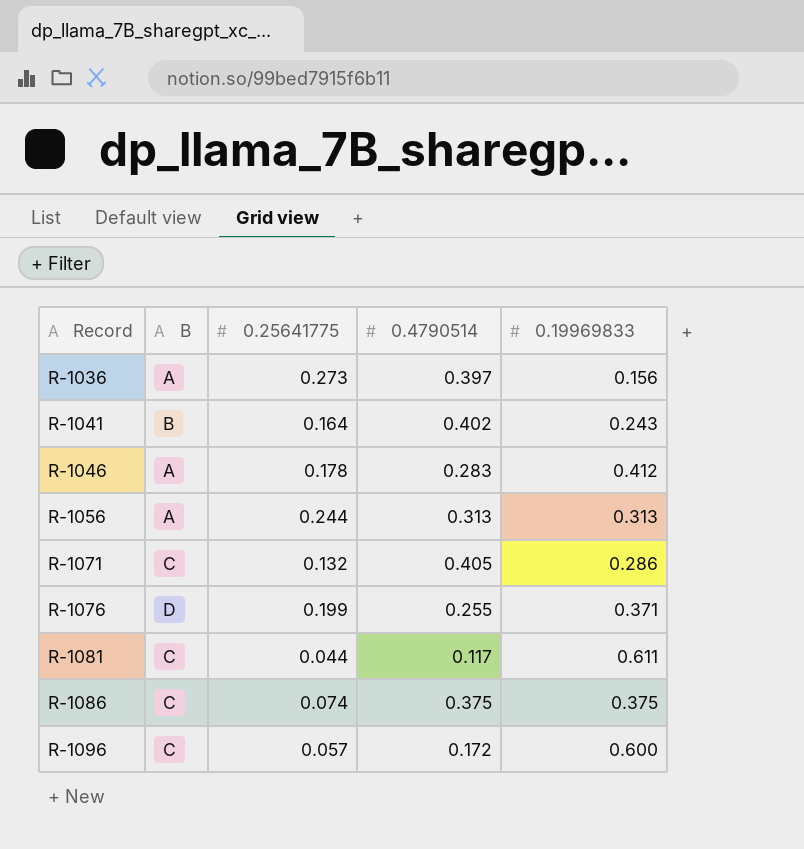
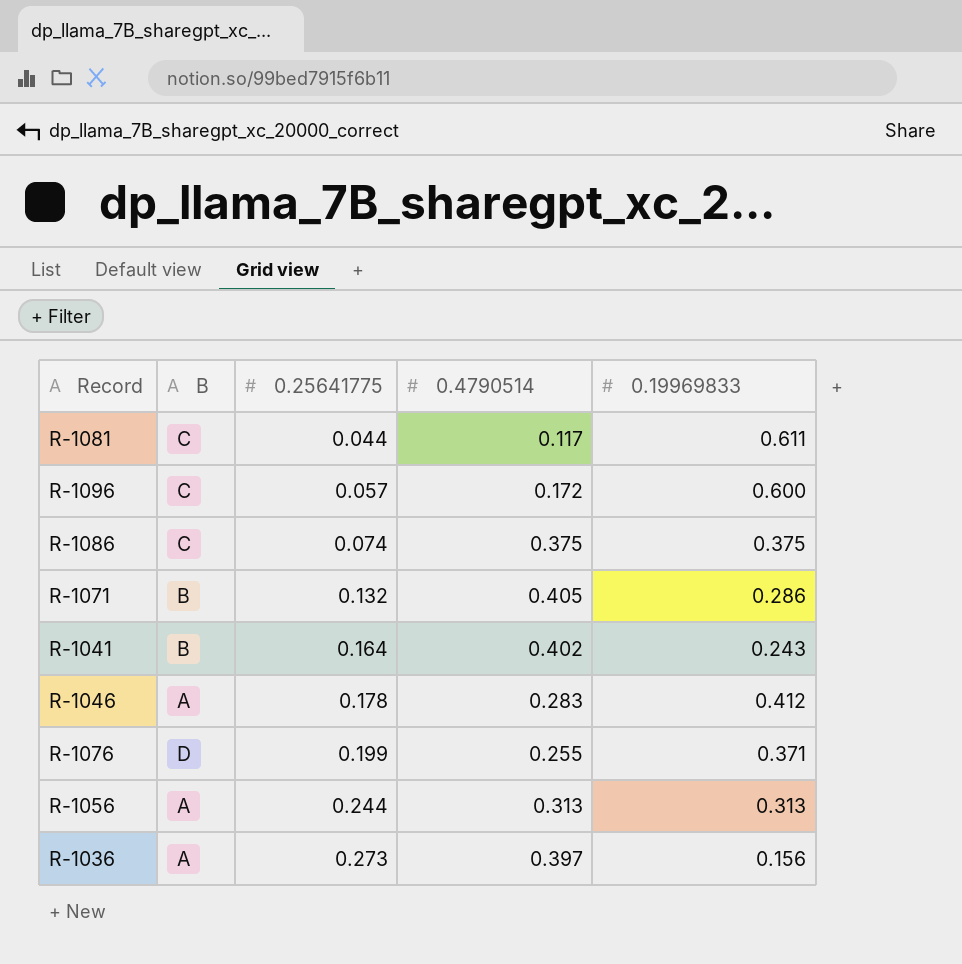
row order: Record ascending -> 0.25641775 ascending
R-1071 | B: C -> B

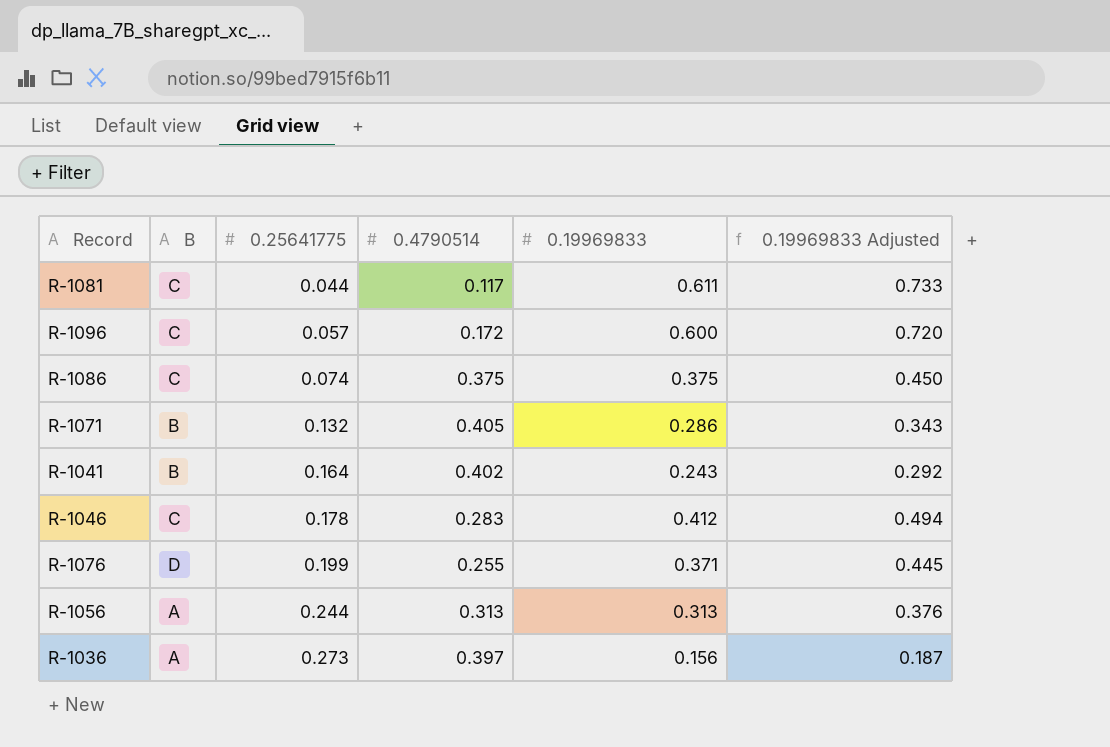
column 0.19969833 Adjusted | formula: none -> [0.19969833] * 1.2
R-1046 | B: A -> C

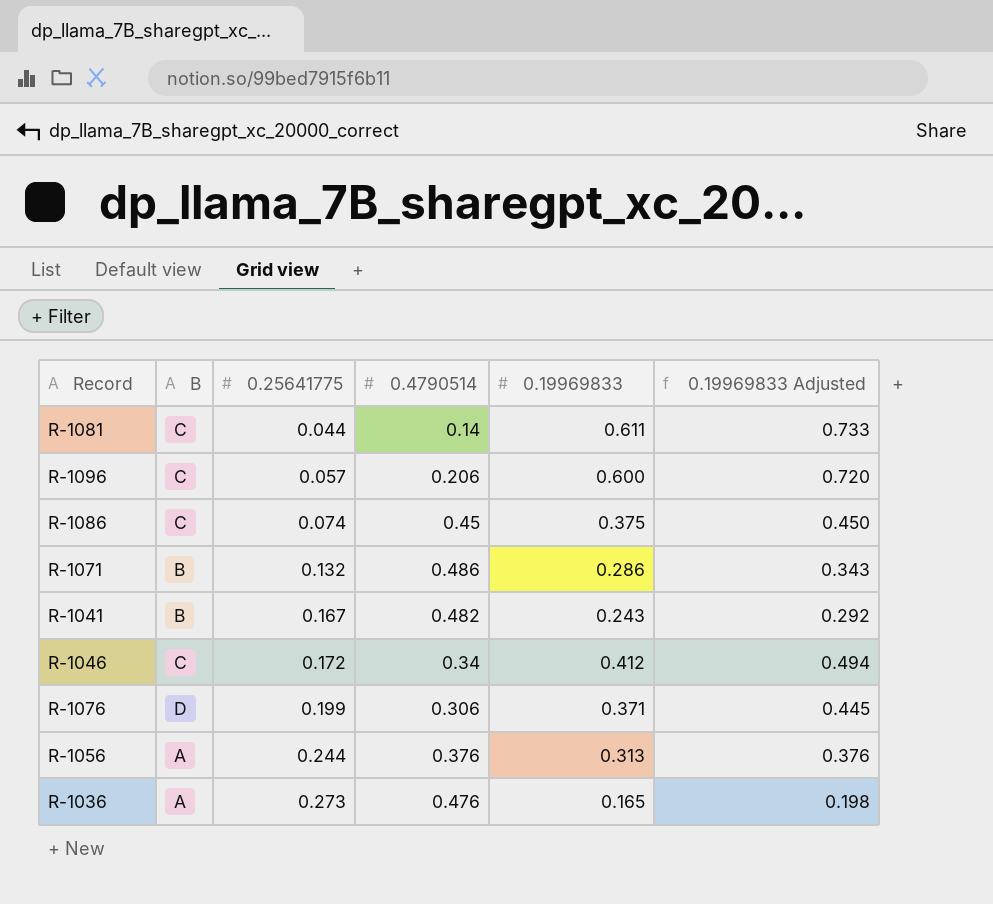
R-1081 | 0.4790514: 0.117 -> 0.14
R-1096 | 0.4790514: 0.172 -> 0.206
R-1086 | 0.4790514: 0.375 -> 0.45
R-1071 | 0.4790514: 0.405 -> 0.486
R-1041 | 0.25641775: 0.164 -> 0.167
R-1041 | 0.4790514: 0.402 -> 0.482
R-1046 | 0.25641775: 0.178 -> 0.172
R-1046 | 0.4790514: 0.283 -> 0.34
R-1076 | 0.4790514: 0.255 -> 0.306
R-1056 | 0.4790514: 0.313 -> 0.376
R-1036 | 0.4790514: 0.397 -> 0.476
R-1036 | 0.19969833: 0.156 -> 0.165
R-1036 | 0.19969833 Adjusted: 0.187 -> 0.198

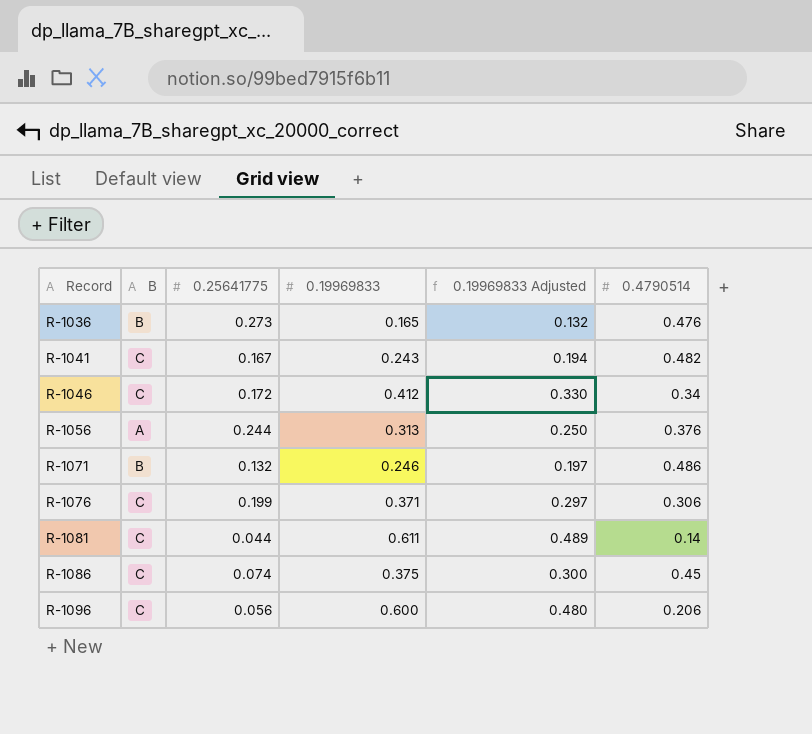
row order: 0.25641775 ascending -> Record ascending
column 0.19969833 Adjusted | formula: [0.19969833] * 1.2 -> [0.19969833] * 0.8
column 0.4790514 | position: 4 -> 6
R-1036 | B: A -> B
R-1041 | B: B -> C
R-1071 | 0.19969833: 0.286 -> 0.246
R-1076 | B: D -> C
R-1096 | 0.25641775: 0.057 -> 0.056

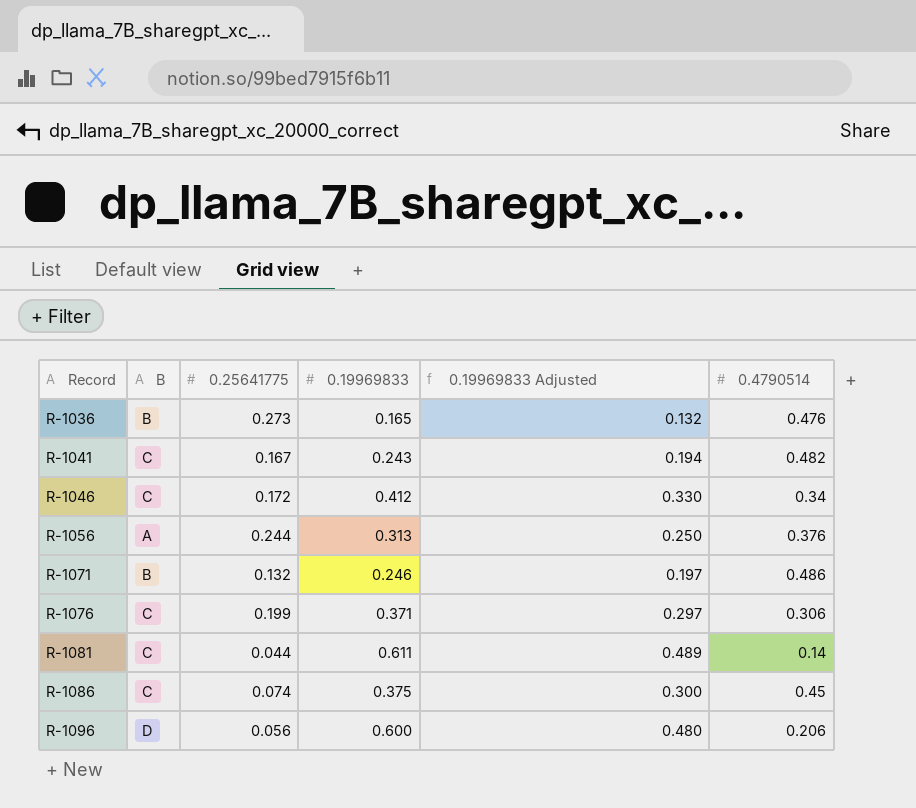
R-1096 | B: C -> D

